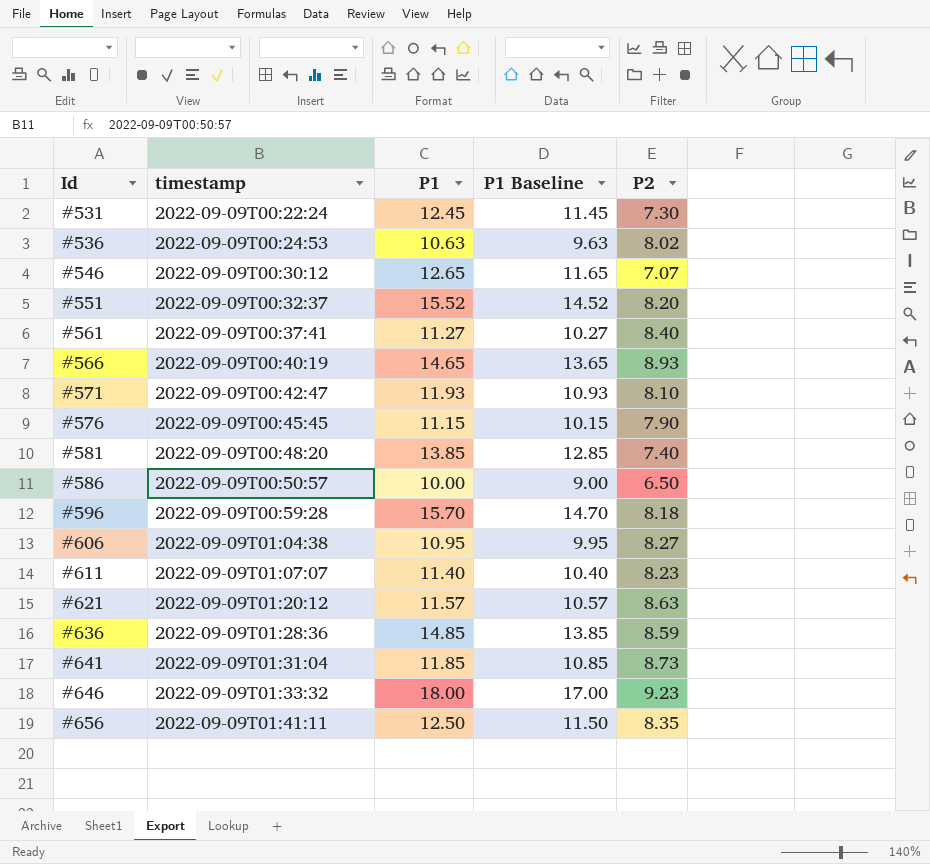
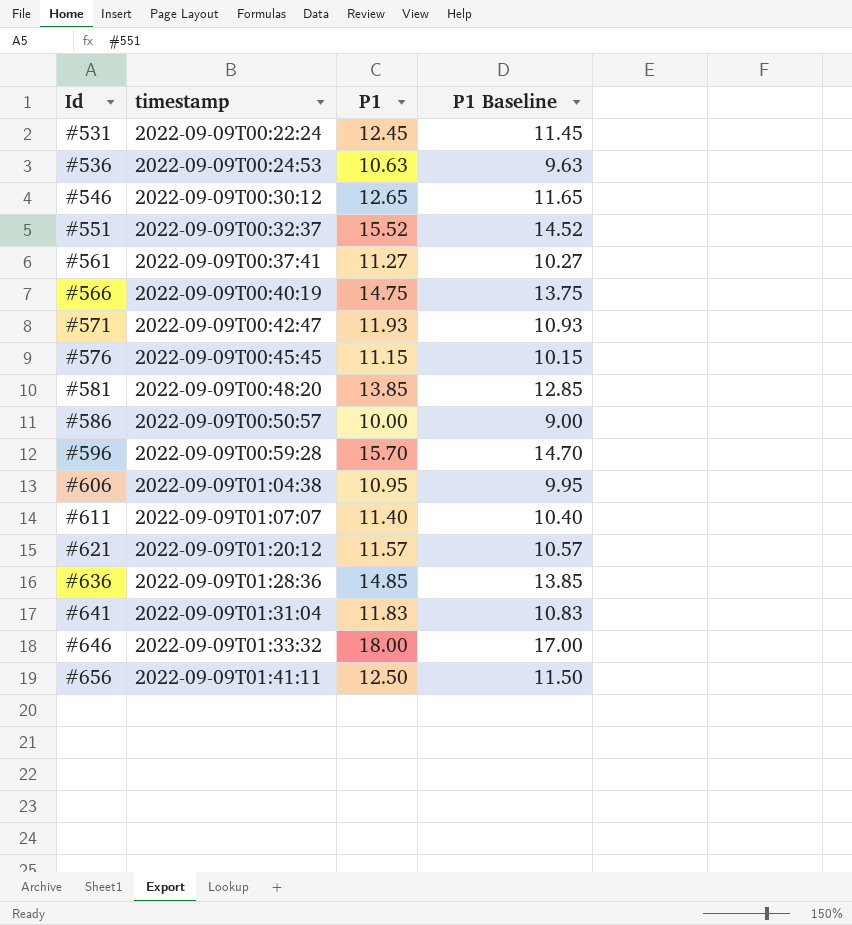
column P2 | position: 5 -> none
#566 | P1: 14.65 -> 14.75
#566 | P1 Baseline: 13.65 -> 13.75
#641 | P1: 11.85 -> 11.83
#641 | P1 Baseline: 10.85 -> 10.83

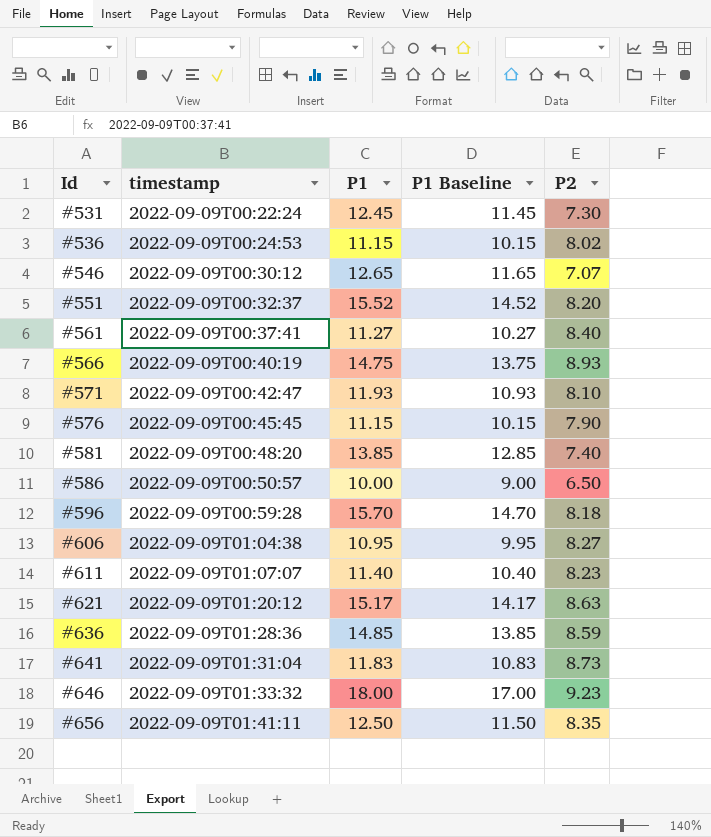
column P2 | position: none -> 5
#536 | P1: 10.63 -> 11.15
#536 | P1 Baseline: 9.63 -> 10.15
#621 | P1: 11.57 -> 15.17
#621 | P1 Baseline: 10.57 -> 14.17

